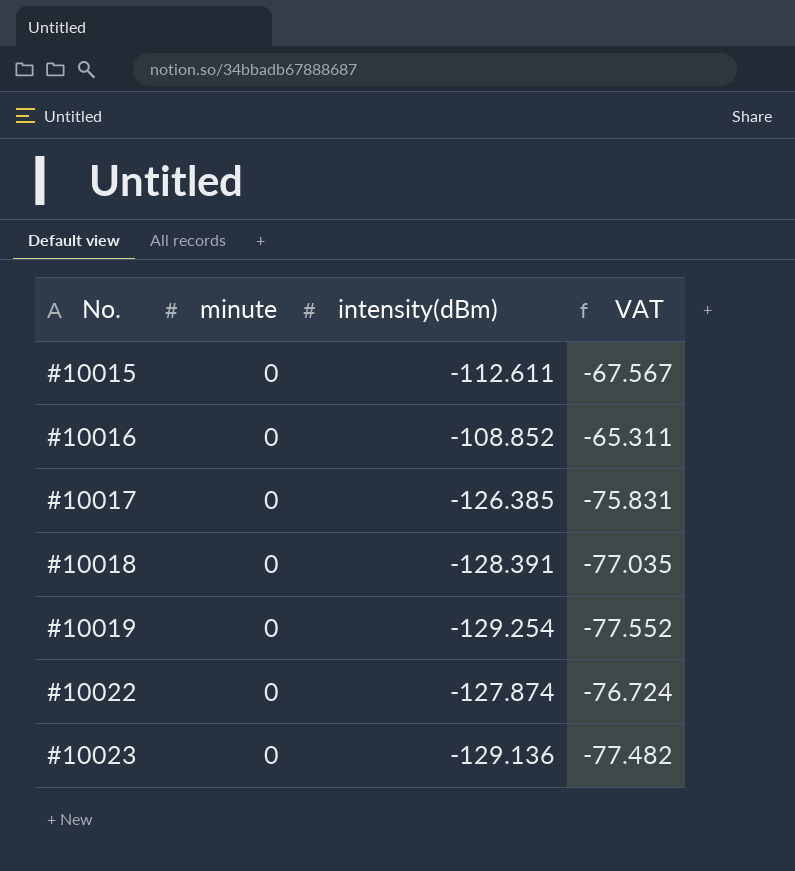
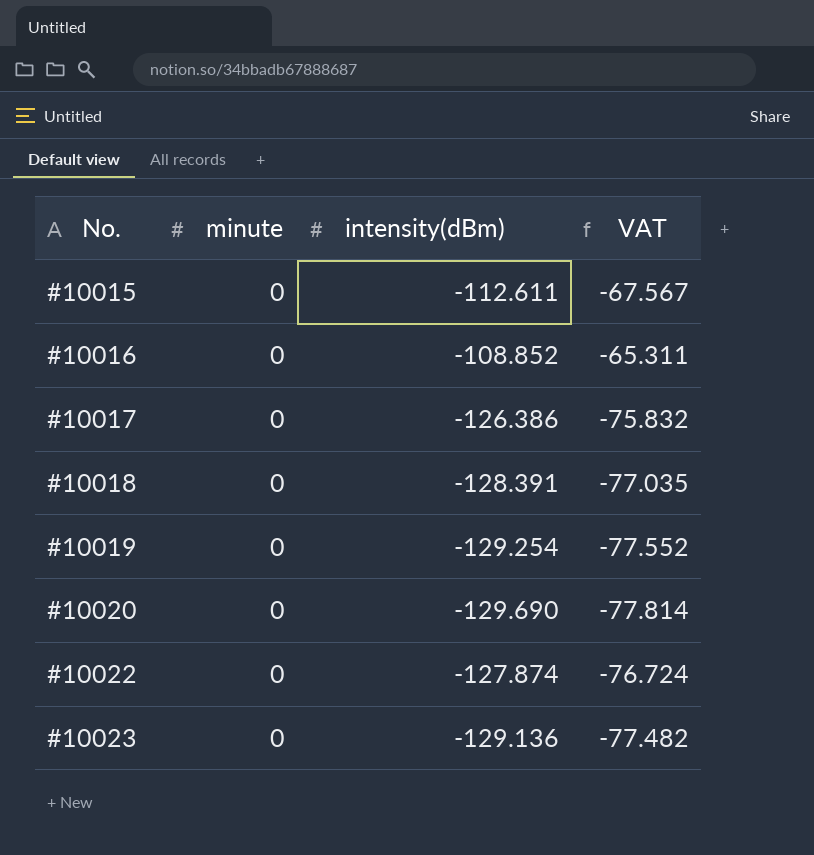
#10017 | intensity(dBm): -126.385 -> -126.386
#10017 | VAT: -75.831 -> -75.832
row #10020: none -> 0 | -129.690 | -77.814

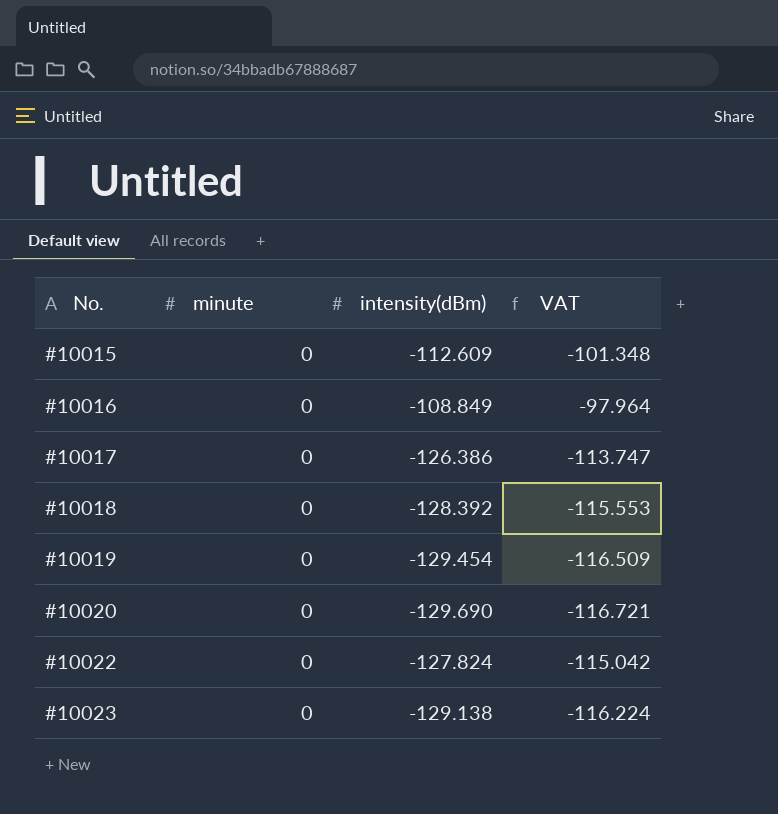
column VAT | formula: [intensity(dBm)] * 0.6 -> [intensity(dBm)] * 0.9
#10015 | intensity(dBm): -112.611 -> -112.609
#10016 | intensity(dBm): -108.852 -> -108.849
#10018 | intensity(dBm): -128.391 -> -128.392
#10019 | intensity(dBm): -129.254 -> -129.454
#10022 | intensity(dBm): -127.874 -> -127.824
#10023 | intensity(dBm): -129.136 -> -129.138

